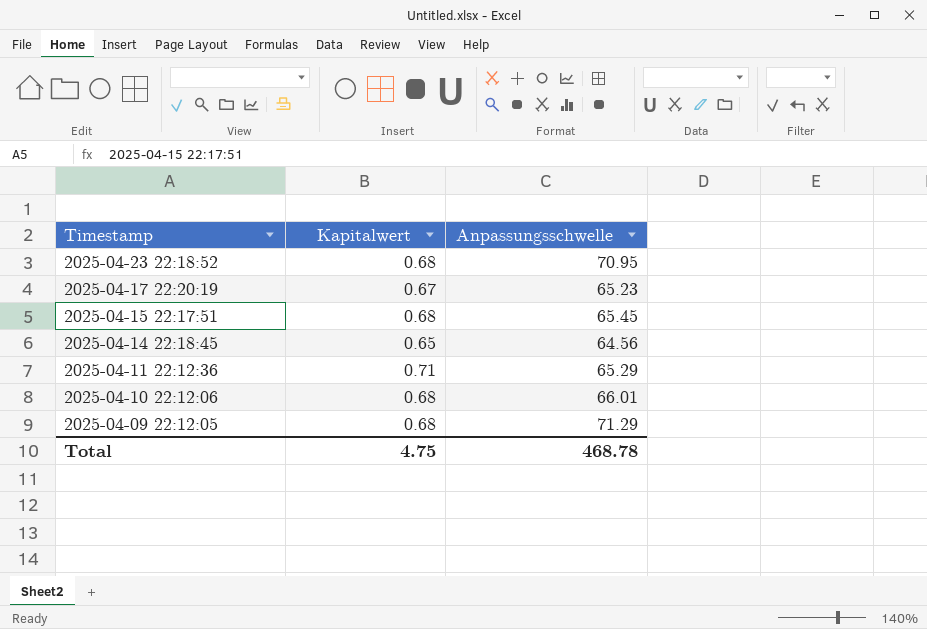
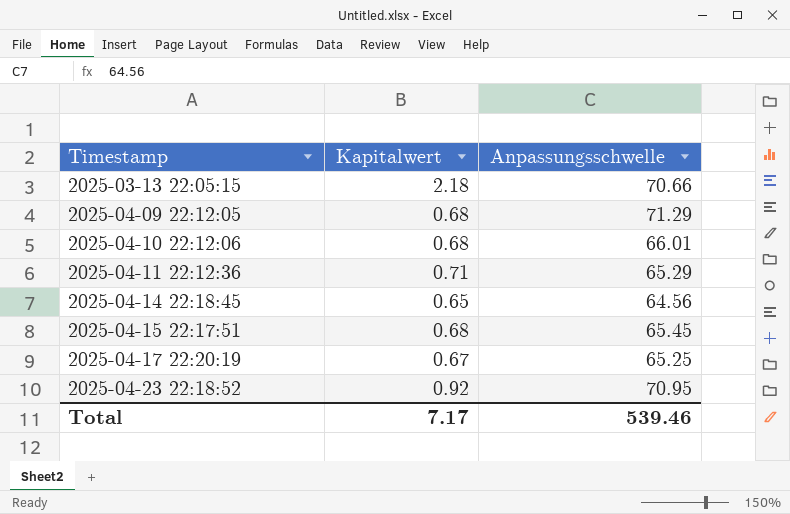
row order: Timestamp descending -> Timestamp ascending
row 2025-03-13 22:05:15: none -> 2.18 | 70.66
2025-04-17 22:20:19 | Anpassungsschwelle: 65.23 -> 65.25
2025-04-23 22:18:52 | Kapitalwert: 0.68 -> 0.92
Total | Kapitalwert: 4.75 -> 7.17
Total | Anpassungsschwelle: 468.78 -> 539.46

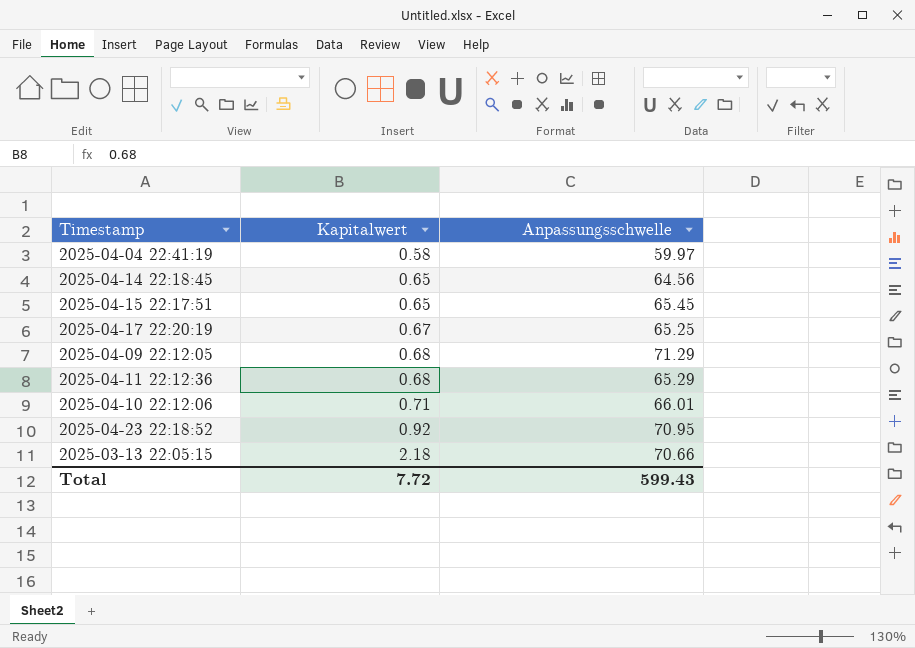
row order: Timestamp ascending -> Kapitalwert ascending
row 2025-04-04 22:41:19: none -> 0.58 | 59.97
2025-04-15 22:17:51 | Kapitalwert: 0.68 -> 0.65
2025-04-11 22:12:36 | Kapitalwert: 0.71 -> 0.68
2025-04-10 22:12:06 | Kapitalwert: 0.68 -> 0.71
Total | Kapitalwert: 7.17 -> 7.72
Total | Anpassungsschwelle: 539.46 -> 599.43

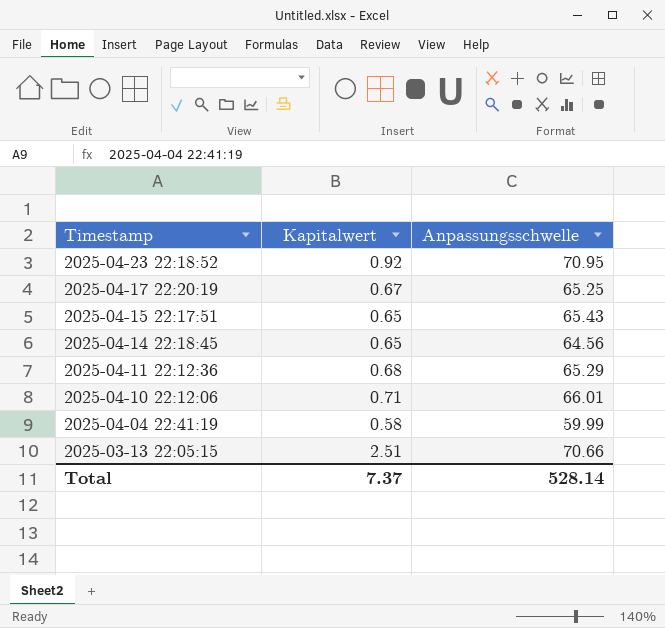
row order: Kapitalwert ascending -> Timestamp descending
row 2025-04-09 22:12:05: 0.68 | 71.29 -> none
2025-04-15 22:17:51 | Anpassungsschwelle: 65.45 -> 65.43
2025-04-04 22:41:19 | Anpassungsschwelle: 59.97 -> 59.99
2025-03-13 22:05:15 | Kapitalwert: 2.18 -> 2.51
Total | Kapitalwert: 7.72 -> 7.37
Total | Anpassungsschwelle: 599.43 -> 528.14

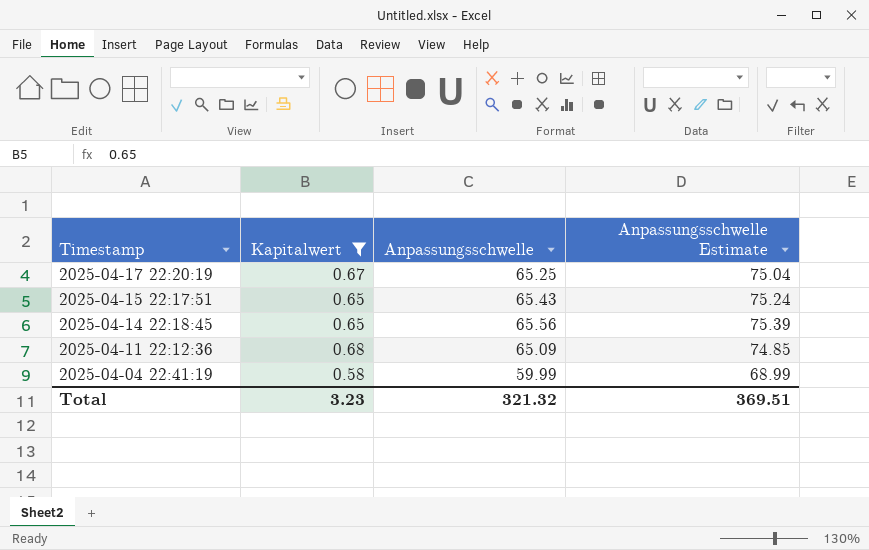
filter: none -> Kapitalwert <= 0.68
column Anpassungsschwelle Estimate | formula: none -> [Anpassungsschwelle] * 1.15
2025-04-14 22:18:45 | Anpassungsschwelle: 64.56 -> 65.56
2025-04-11 22:12:36 | Anpassungsschwelle: 65.29 -> 65.09
Total | Kapitalwert: 7.37 -> 3.23
Total | Anpassungsschwelle: 528.14 -> 321.32

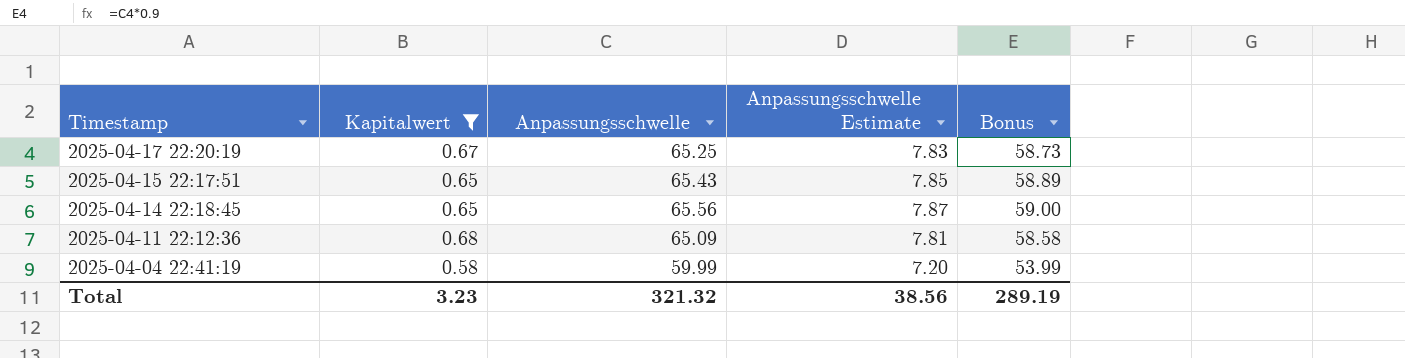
column Anpassungsschwelle Estimate | formula: [Anpassungsschwelle] * 1.15 -> [Anpassungsschwelle] * 0.12
column Bonus | formula: none -> [Anpassungsschwelle] * 0.9
Total | Anpassungsschwelle Estimate: 369.51 -> 38.56

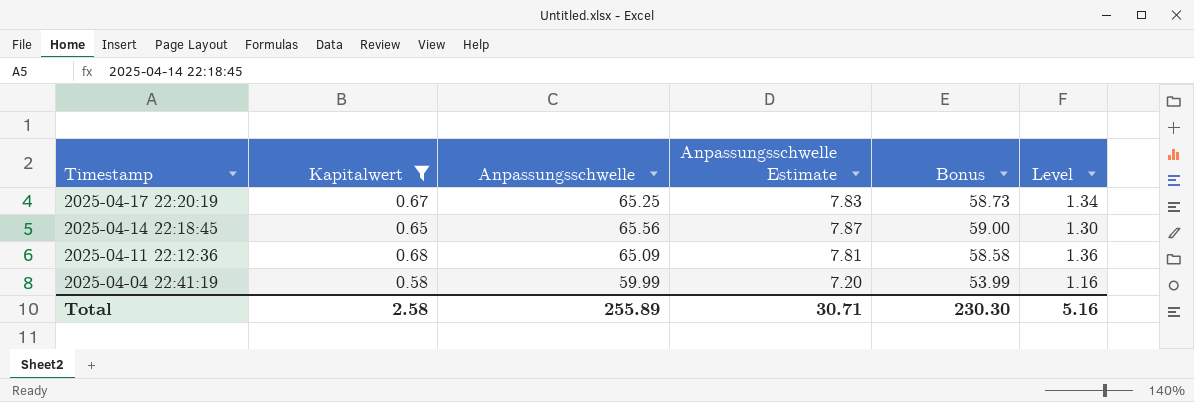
column Level | formula: none -> [Kapitalwert] * 2
row 2025-04-15 22:17:51: 0.65 | 65.43 | 7.85 | 58.89 -> none
Total | Kapitalwert: 3.23 -> 2.58
Total | Anpassungsschwelle: 321.32 -> 255.89
Total | Anpassungsschwelle Estimate: 38.56 -> 30.71
Total | Bonus: 289.19 -> 230.30

